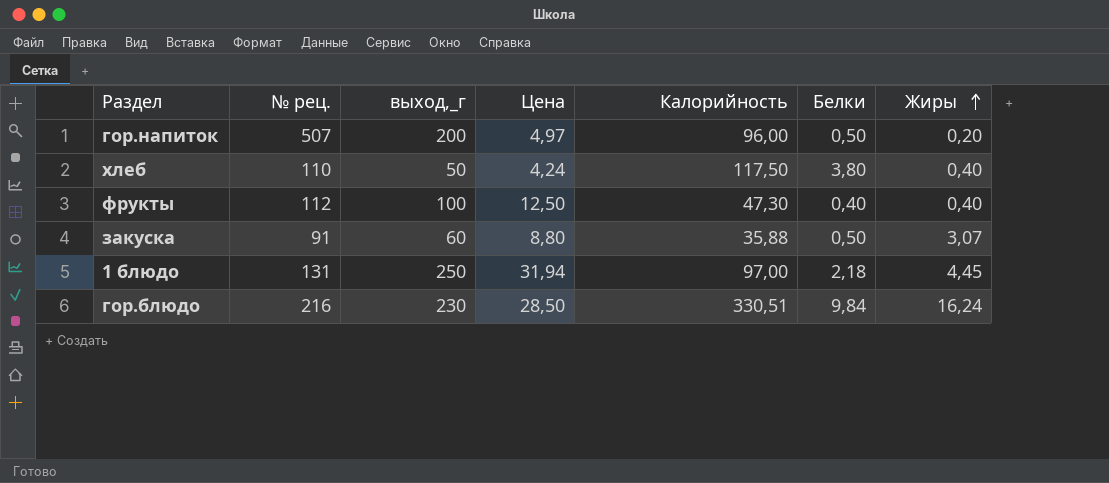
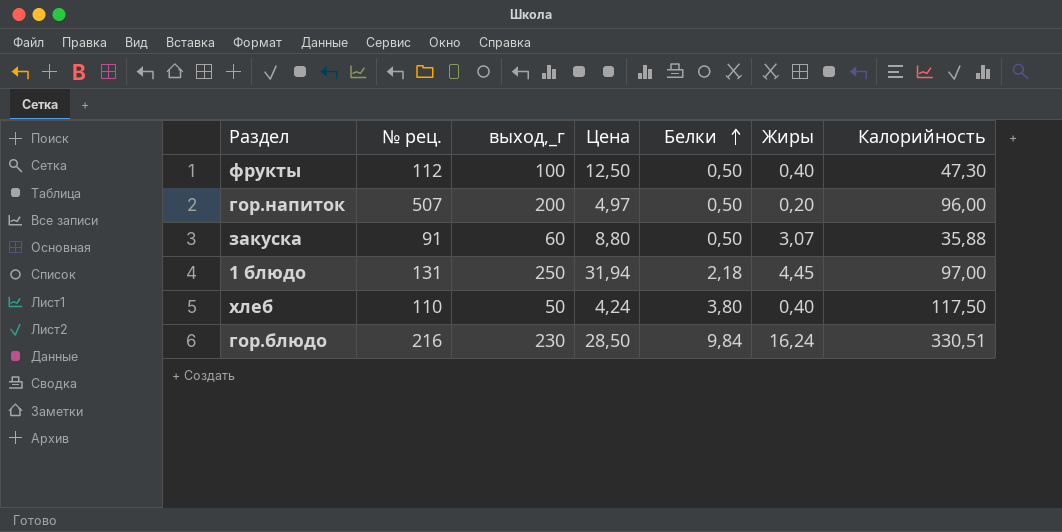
row order: Жиры ascending -> Белки ascending
column Калорийность | position: 5 -> 7
фрукты | Белки: 0,40 -> 0,50

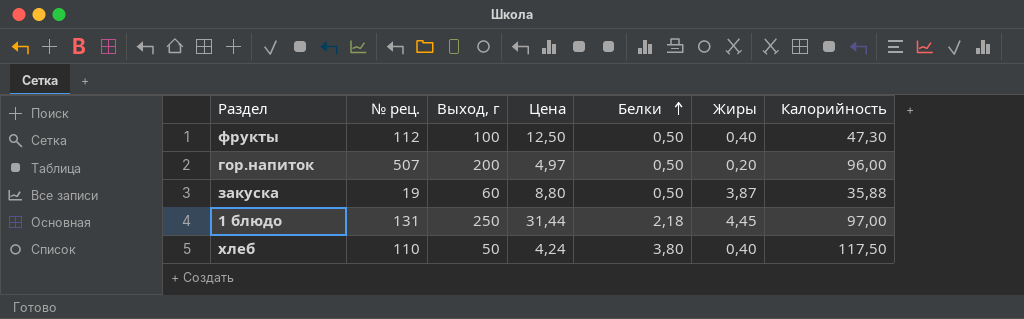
column name: выход,_г -> Выход, г
row гор.блюдо: 216 | 230 | 28,50 | 9,84 | 16,24 | 330,51 -> none
закуска | № рец.: 91 -> 19
закуска | Жиры: 3,07 -> 3,87
1 блюдо | Цена: 31,94 -> 31,44

